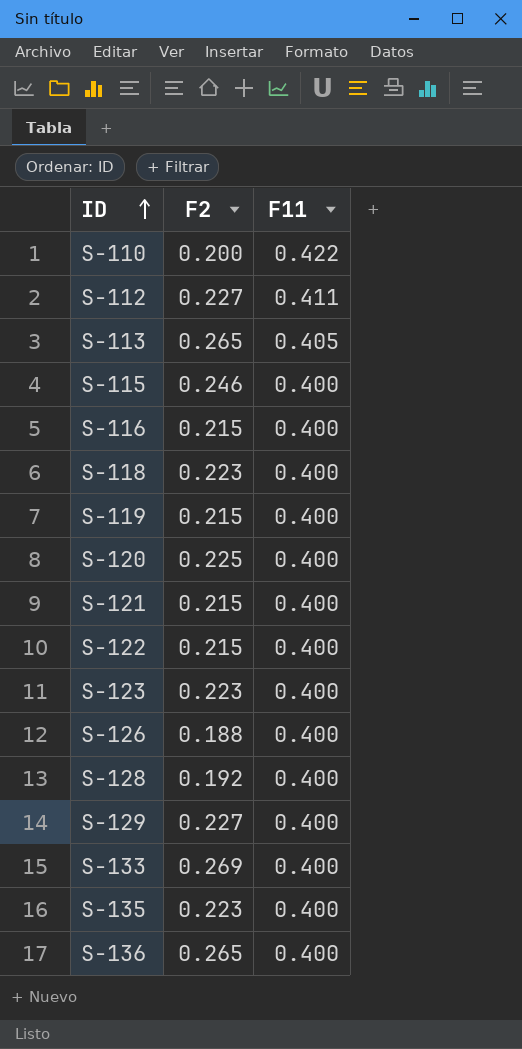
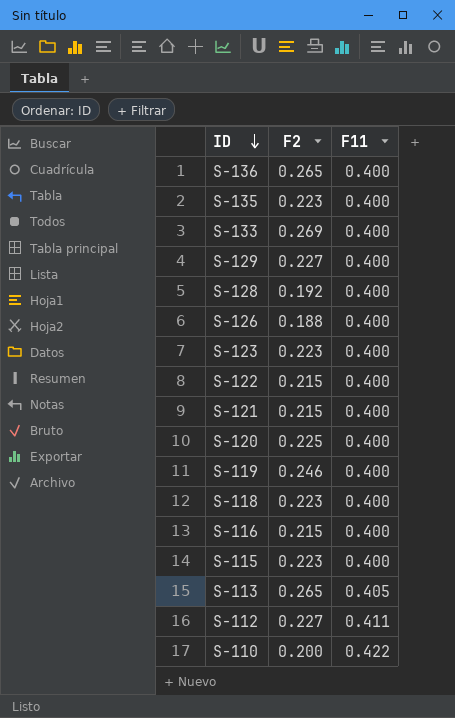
row order: ID ascending -> ID descending
S-119 | F2: 0.215 -> 0.246
S-115 | F2: 0.246 -> 0.223

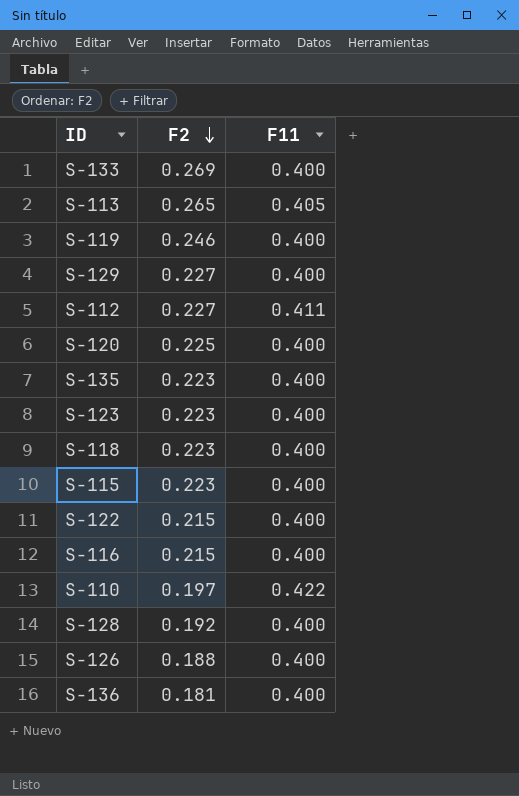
row order: ID descending -> F2 descending
row S-121: 0.215 | 0.400 -> none
S-110 | F2: 0.200 -> 0.197
S-136 | F2: 0.265 -> 0.181

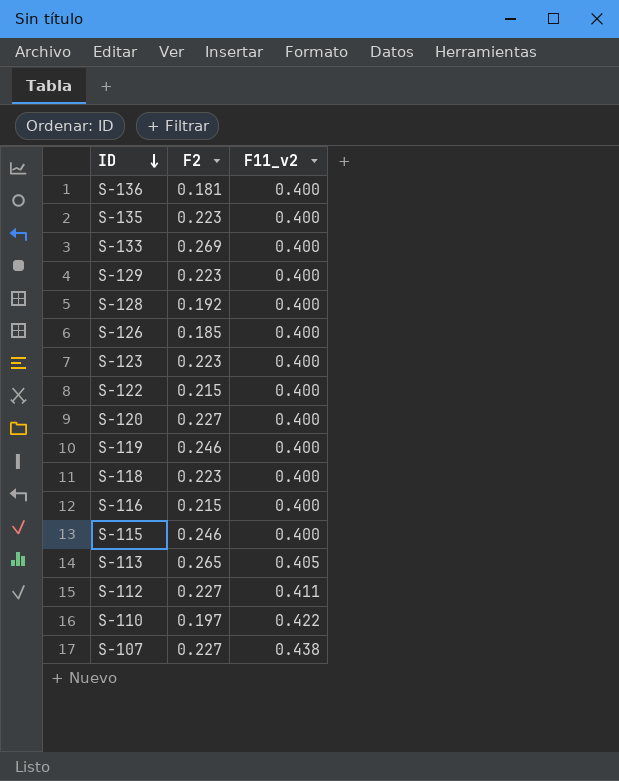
row order: F2 descending -> ID descending
column name: F11 -> F11_v2
S-129 | F2: 0.227 -> 0.223
S-126 | F2: 0.188 -> 0.185
S-120 | F2: 0.225 -> 0.227
S-115 | F2: 0.223 -> 0.246
row S-107: none -> 0.227 | 0.438

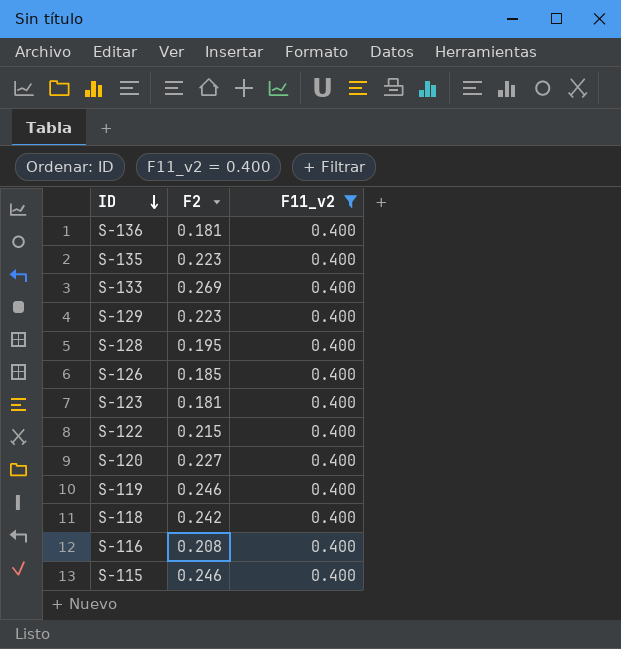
filter: none -> F11_v2 = 0.400
S-128 | F2: 0.192 -> 0.195
S-123 | F2: 0.223 -> 0.181
S-118 | F2: 0.223 -> 0.242
S-116 | F2: 0.215 -> 0.208

